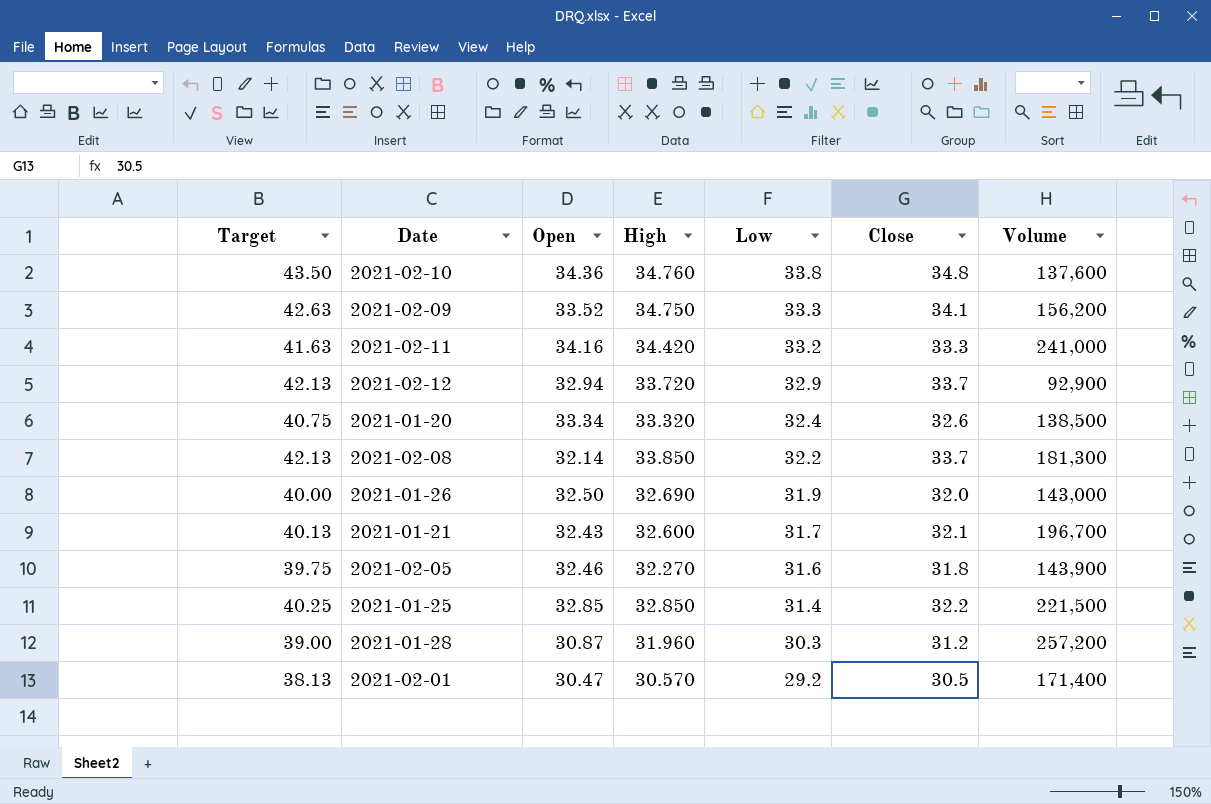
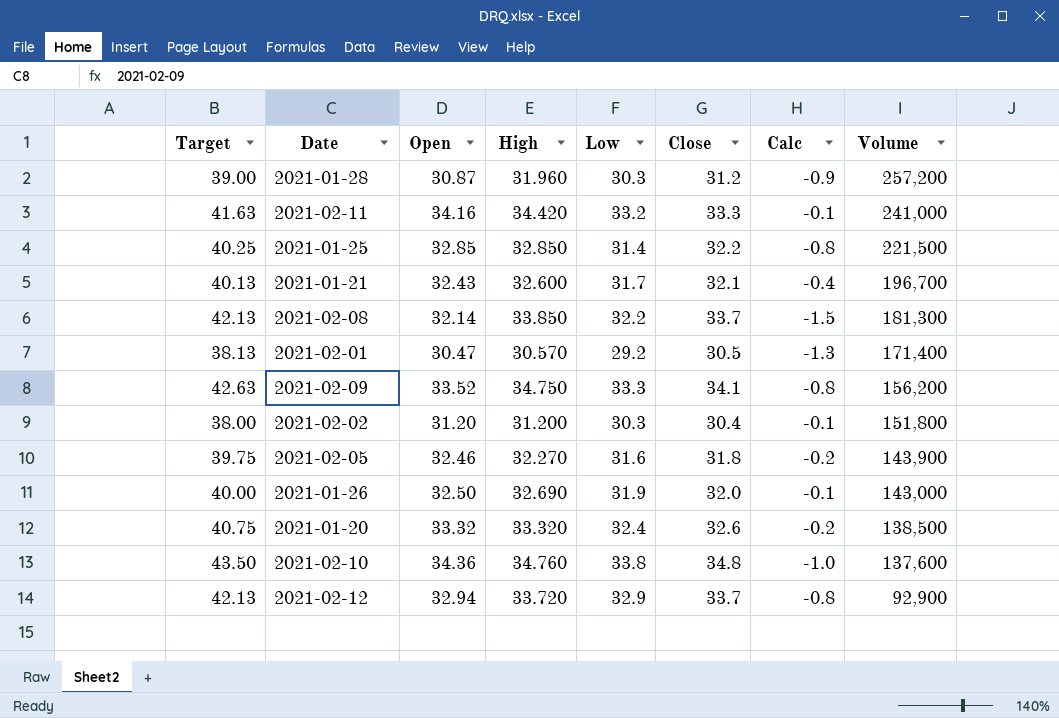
row order: Low descending -> Volume descending
column Calc | formula: none -> [Low] - [Close]
row 2021-02-02: none -> 38.00 | 31.20 | 31.200 | 30.3 | 30.4 | -0.1 | 151,800
2021-01-20 | Open: 33.34 -> 33.32

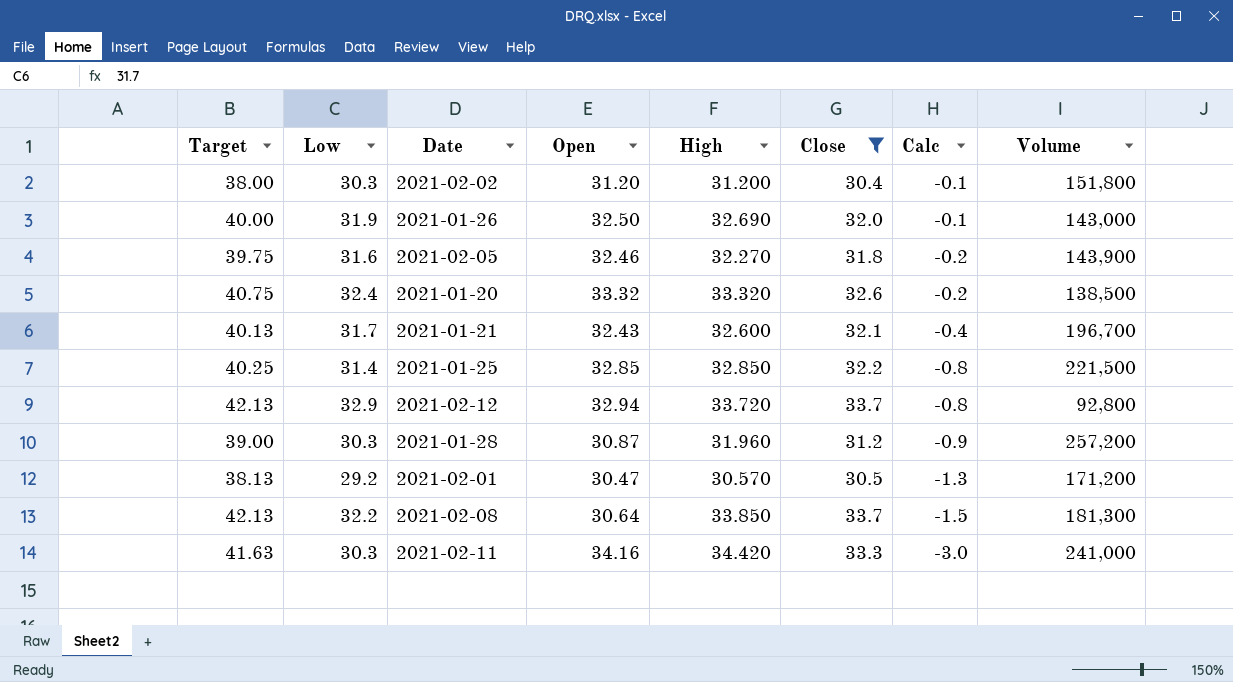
filter: none -> Close <= 33.7
row order: Volume descending -> Calc descending
column Low | position: 5 -> 2
2021-02-12 | Volume: 92,900 -> 92,800
2021-02-01 | Volume: 171,400 -> 171,200
2021-02-08 | Open: 32.14 -> 30.64
2021-02-11 | Low: 33.2 -> 30.3
2021-02-11 | Calc: -0.1 -> -3.0

